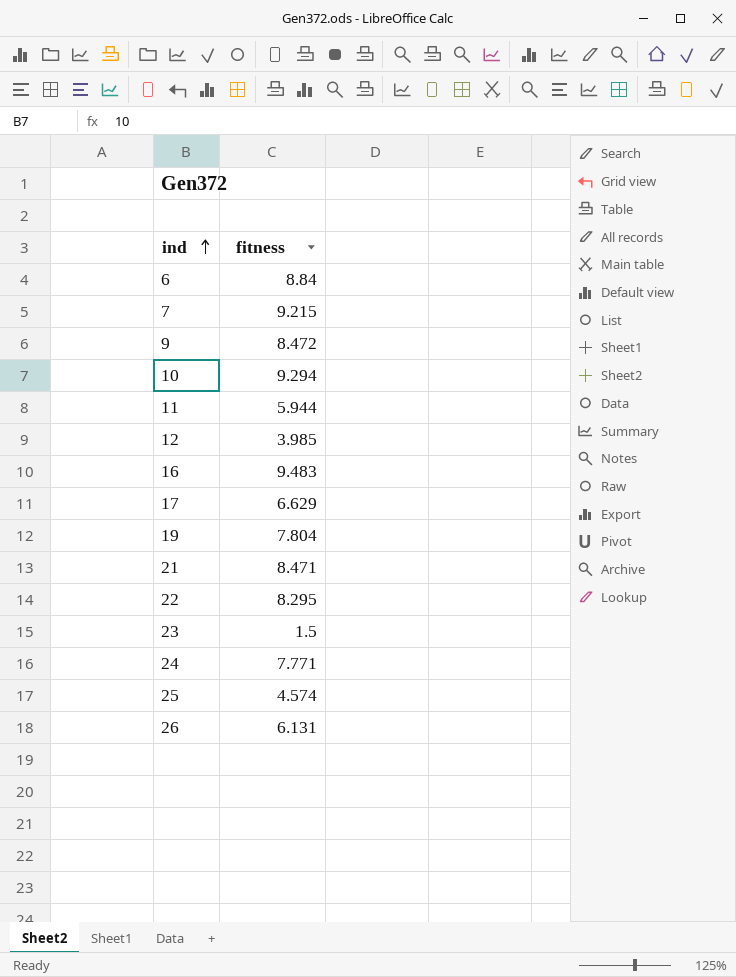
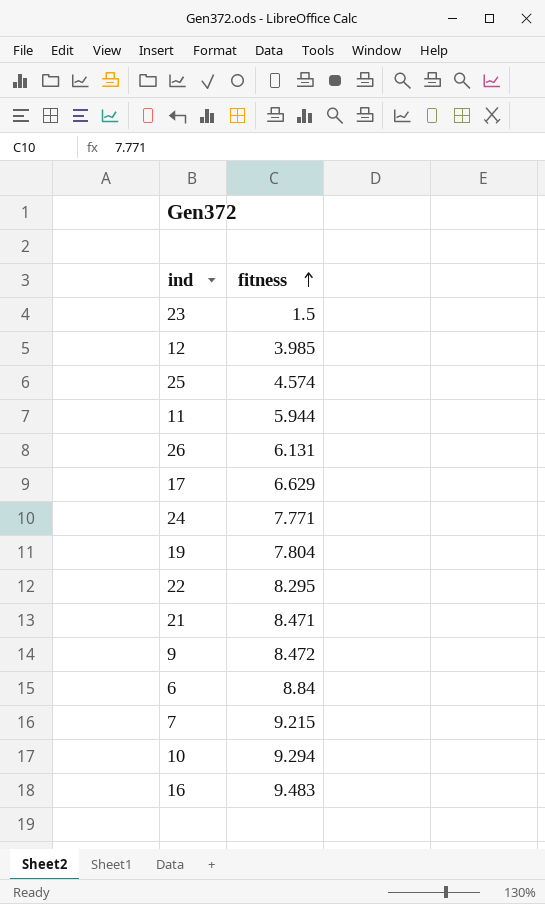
row order: ind ascending -> fitness ascending

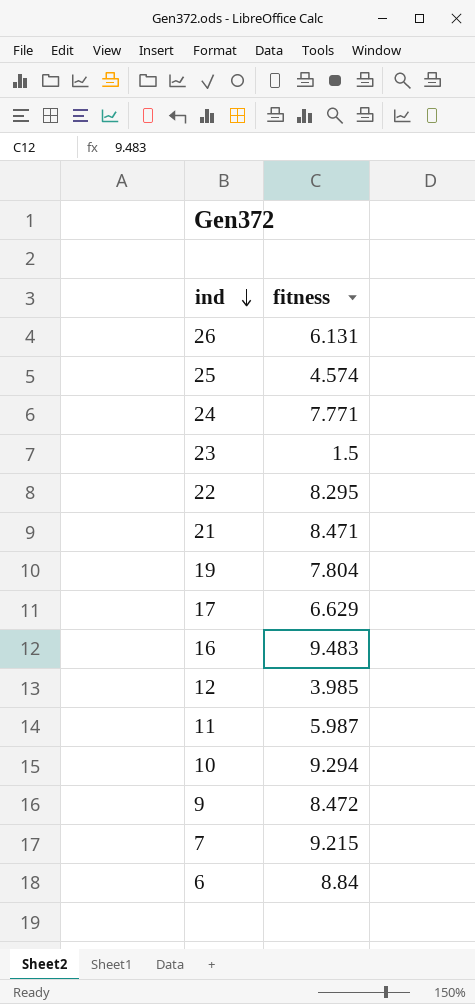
row order: fitness ascending -> ind descending
11 | fitness: 5.944 -> 5.987

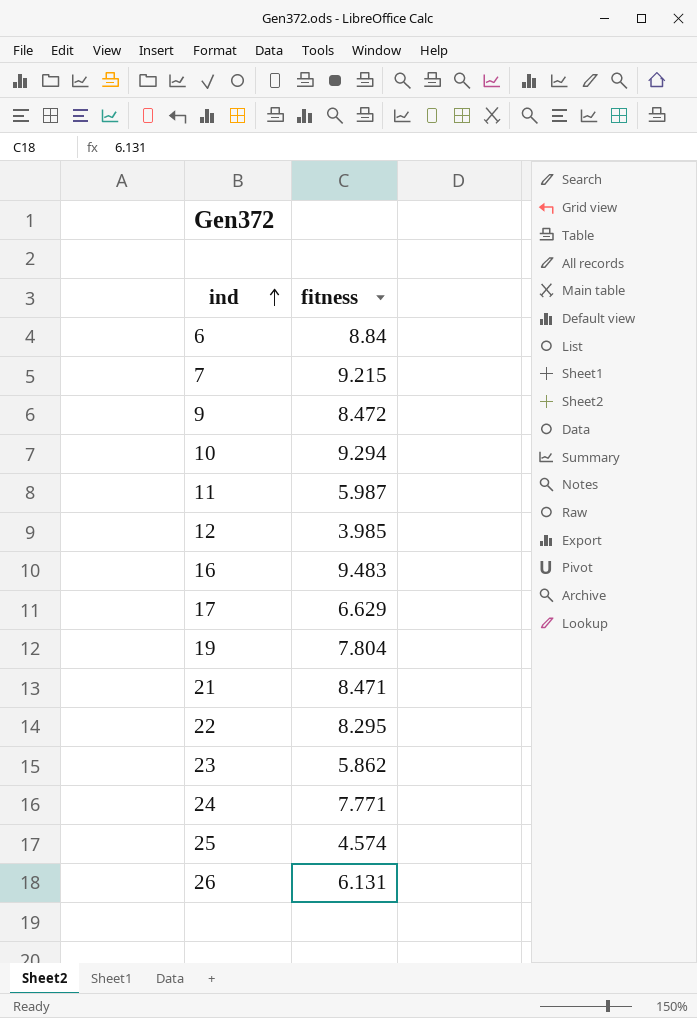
row order: ind descending -> ind ascending
23 | fitness: 1.5 -> 5.862

